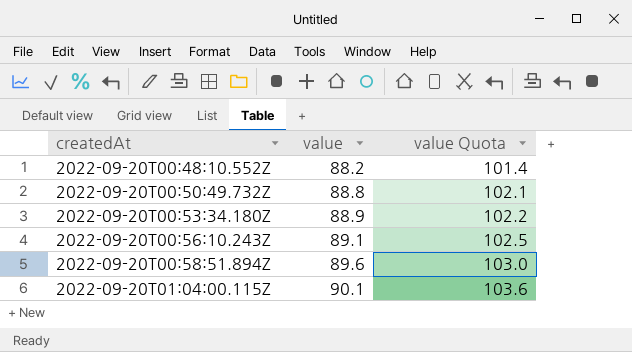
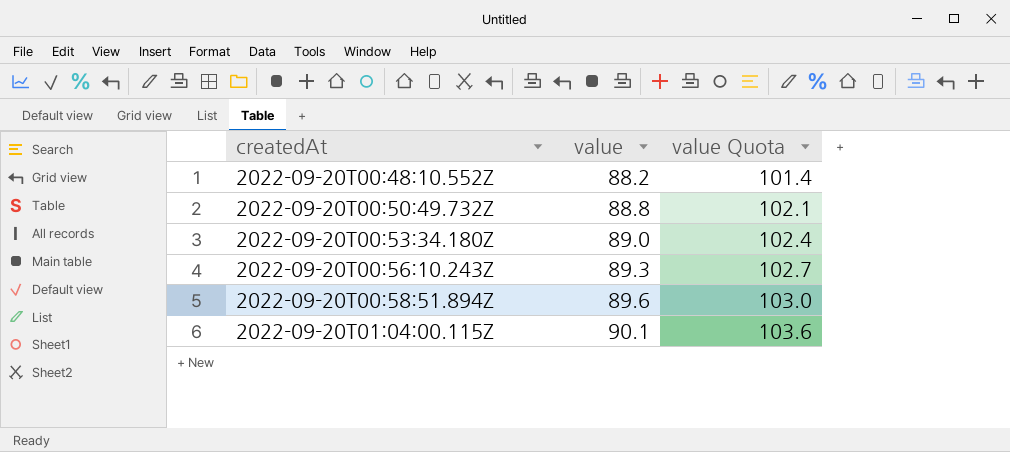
2022-09-20T00:53:34.180Z | value: 88.9 -> 89.0
2022-09-20T00:53:34.180Z | value Quota: 102.2 -> 102.4
2022-09-20T00:56:10.243Z | value: 89.1 -> 89.3
2022-09-20T00:56:10.243Z | value Quota: 102.5 -> 102.7

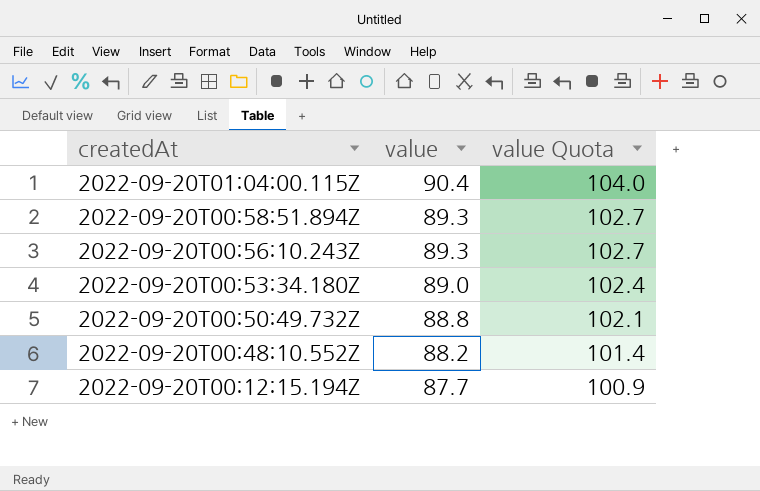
row order: createdAt ascending -> createdAt descending
2022-09-20T01:04:00.115Z | value: 90.1 -> 90.4
2022-09-20T01:04:00.115Z | value Quota: 103.6 -> 104.0
2022-09-20T00:58:51.894Z | value: 89.6 -> 89.3
2022-09-20T00:58:51.894Z | value Quota: 103.0 -> 102.7
row 2022-09-20T00:12:15.194Z: none -> 87.7 | 100.9

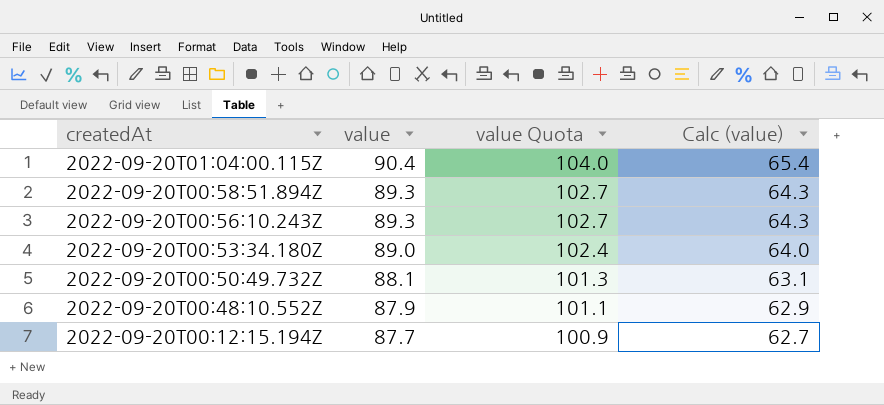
column Calc (value) | formula: none -> [value] - 25
2022-09-20T00:50:49.732Z | value: 88.8 -> 88.1
2022-09-20T00:50:49.732Z | value Quota: 102.1 -> 101.3
2022-09-20T00:48:10.552Z | value: 88.2 -> 87.9
2022-09-20T00:48:10.552Z | value Quota: 101.4 -> 101.1

